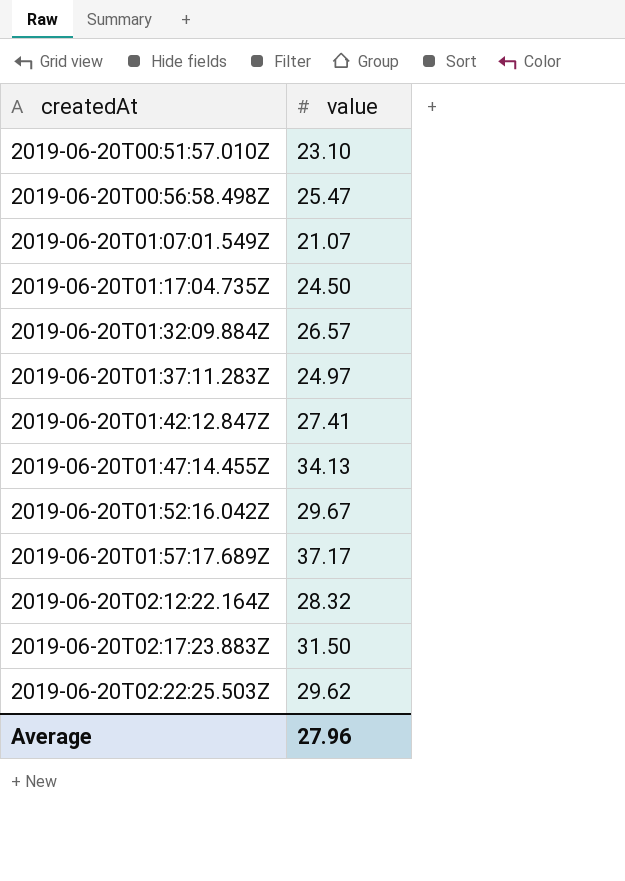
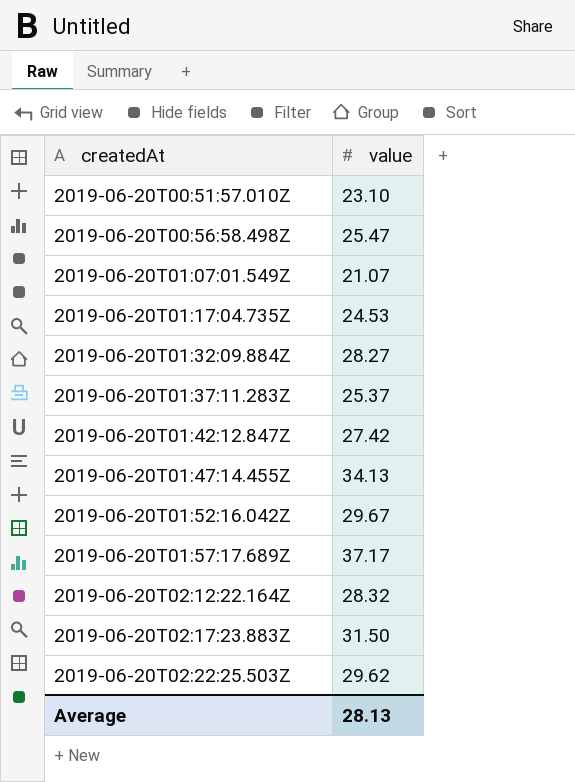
2019-06-20T01:17:04.735Z | value: 24.50 -> 24.53
2019-06-20T01:32:09.884Z | value: 26.57 -> 28.27
2019-06-20T01:37:11.283Z | value: 24.97 -> 25.37
2019-06-20T01:42:12.847Z | value: 27.41 -> 27.42
Average | value: 27.96 -> 28.13

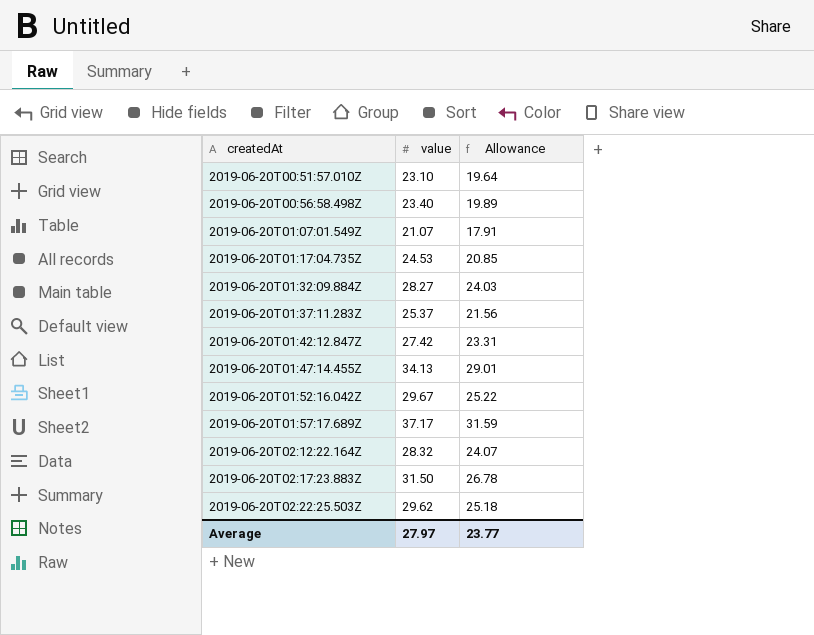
column Allowance | formula: none -> [value] * 0.85
2019-06-20T00:56:58.498Z | value: 25.47 -> 23.40
Average | value: 28.13 -> 27.97

